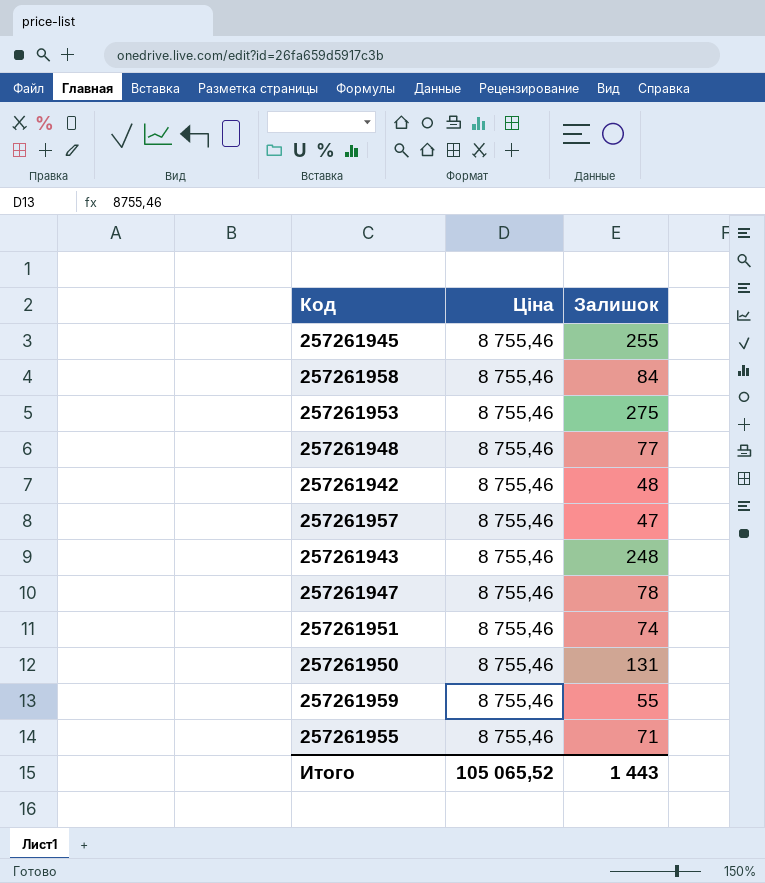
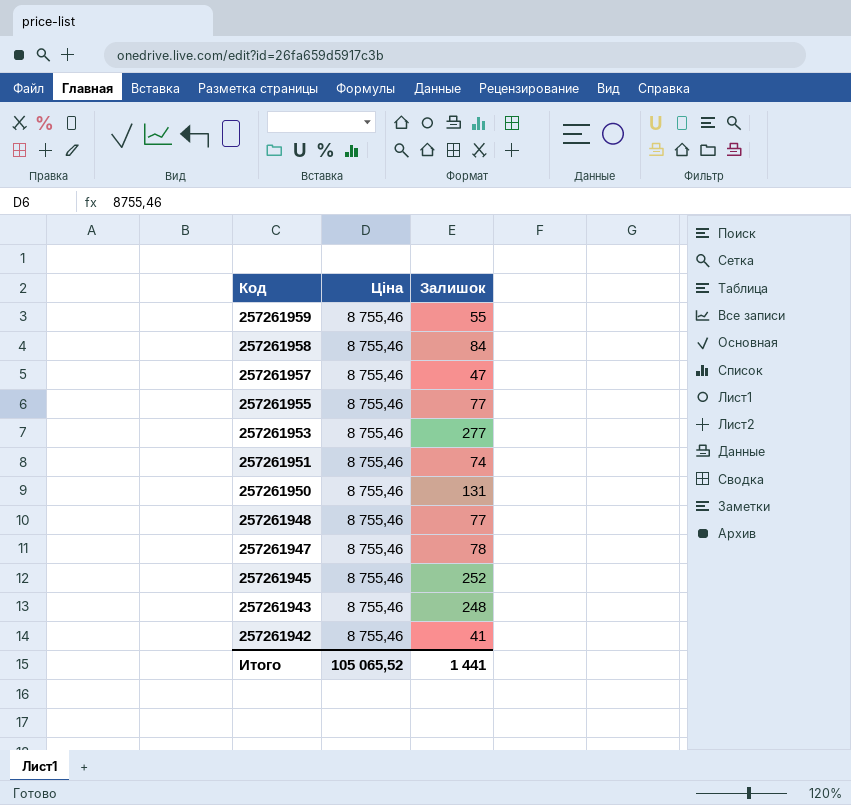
row order: none -> Код descending
257261955 | Залишок: 71 -> 77
257261953 | Залишок: 275 -> 277
257261945 | Залишок: 255 -> 252
257261942 | Залишок: 48 -> 41
Итого | Залишок: 1 443 -> 1 441

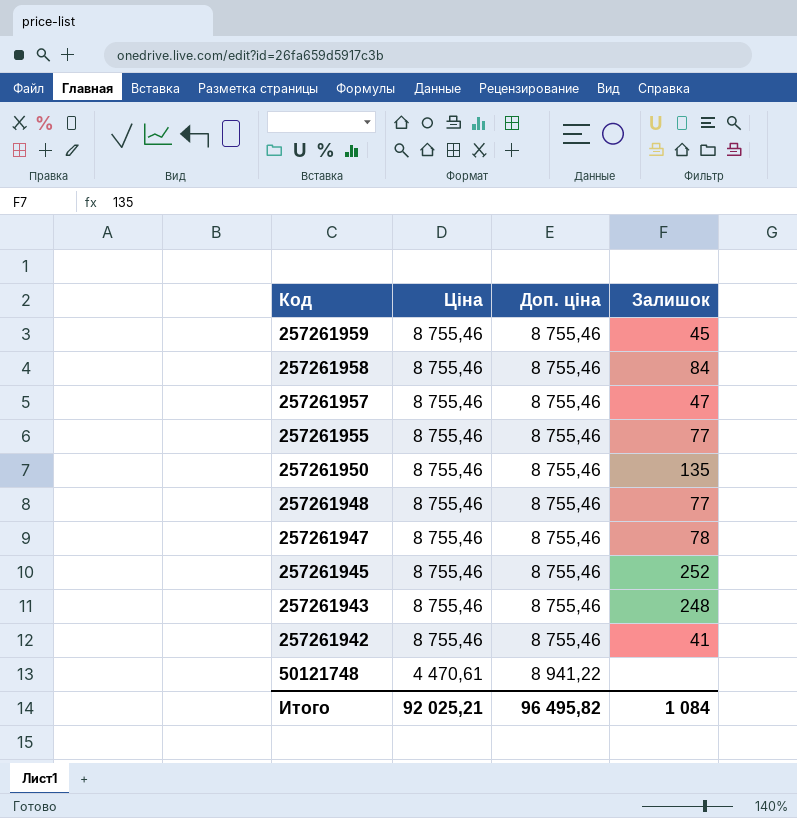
column Доп. ціна | position: none -> 3
row 257261953: 8 755,46 | 277 -> none
row 257261951: 8 755,46 | 74 -> none
257261959 | Залишок: 55 -> 45
257261950 | Залишок: 131 -> 135
row 50121748: none -> 4 470,61 | 8 941,22 | none
Итого | Ціна: 105 065,52 -> 92 025,21
Итого | Залишок: 1 441 -> 1 084

